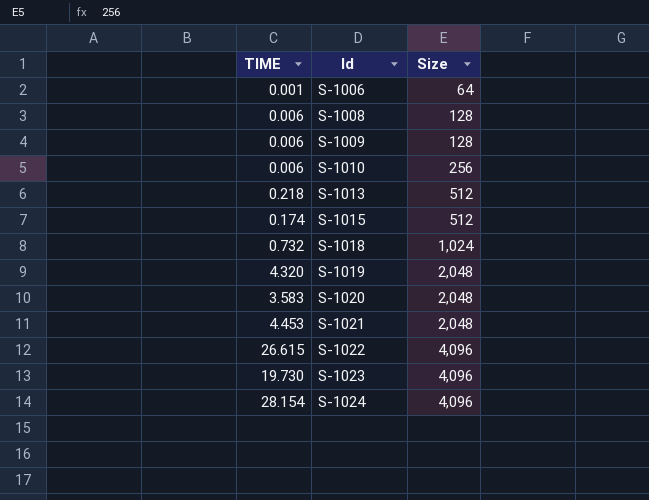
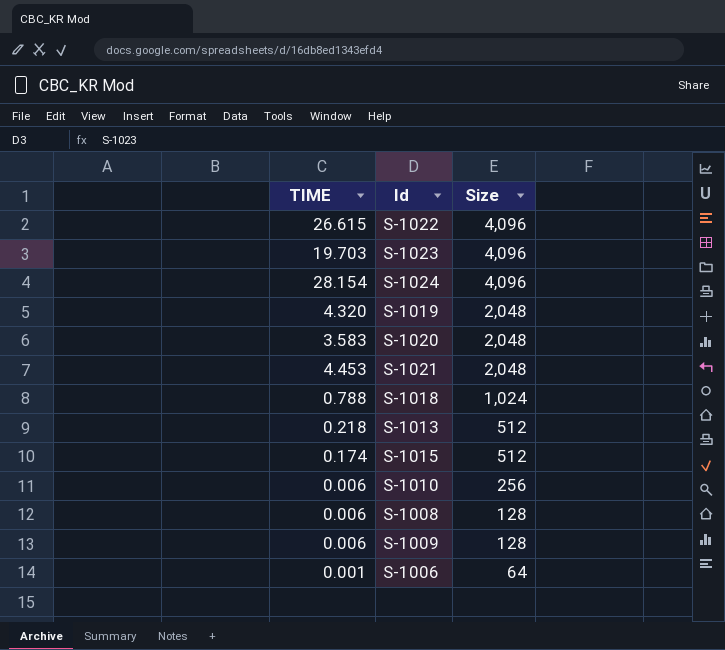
row order: Id ascending -> Size descending
S-1023 | TIME: 19.730 -> 19.703
S-1018 | TIME: 0.732 -> 0.788

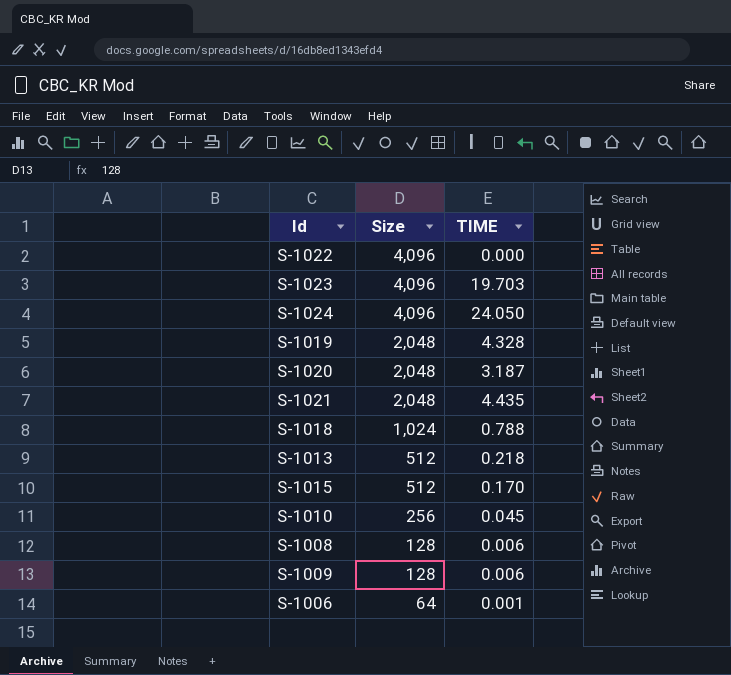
column TIME | position: 1 -> 3
S-1022 | TIME: 26.615 -> 0.000
S-1024 | TIME: 28.154 -> 24.050
S-1019 | TIME: 4.320 -> 4.328
S-1020 | TIME: 3.583 -> 3.187
S-1021 | TIME: 4.453 -> 4.435
S-1015 | TIME: 0.174 -> 0.170
S-1010 | TIME: 0.006 -> 0.045

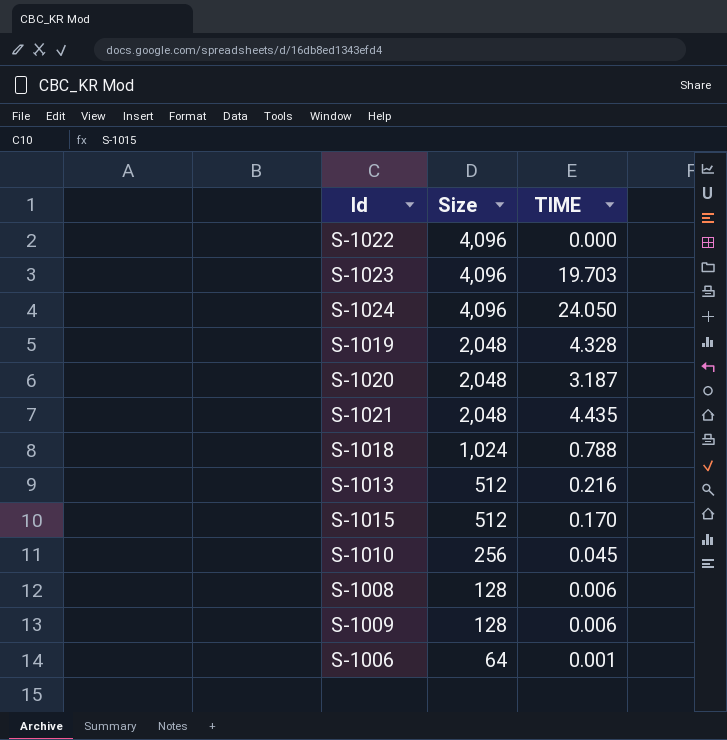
S-1013 | TIME: 0.218 -> 0.216

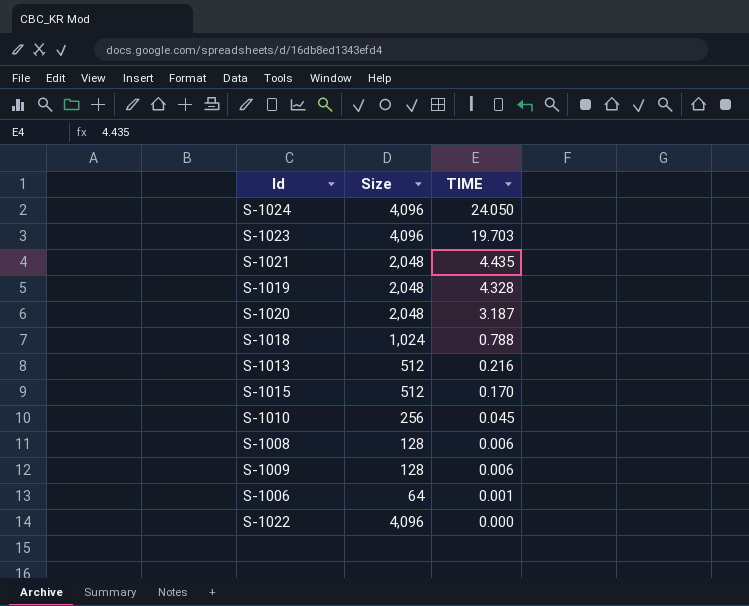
row order: Size descending -> TIME descending

